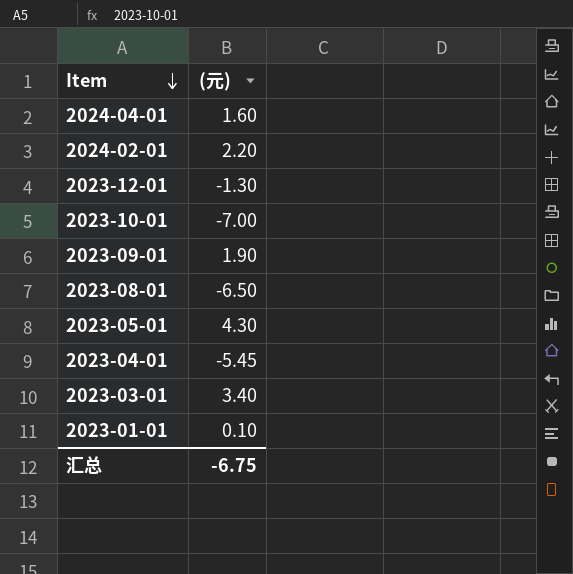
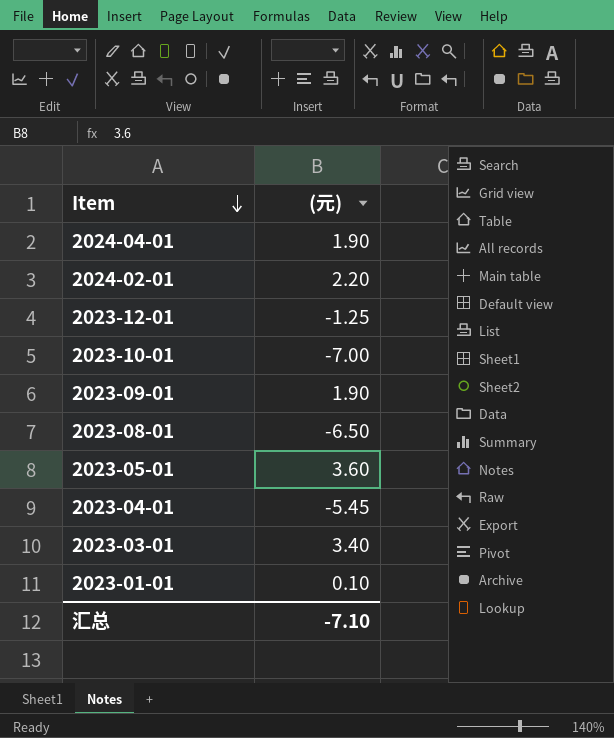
2024-04-01 | (元): 1.60 -> 1.90
2023-12-01 | (元): -1.30 -> -1.25
2023-05-01 | (元): 4.30 -> 3.60
汇总 | (元): -6.75 -> -7.10

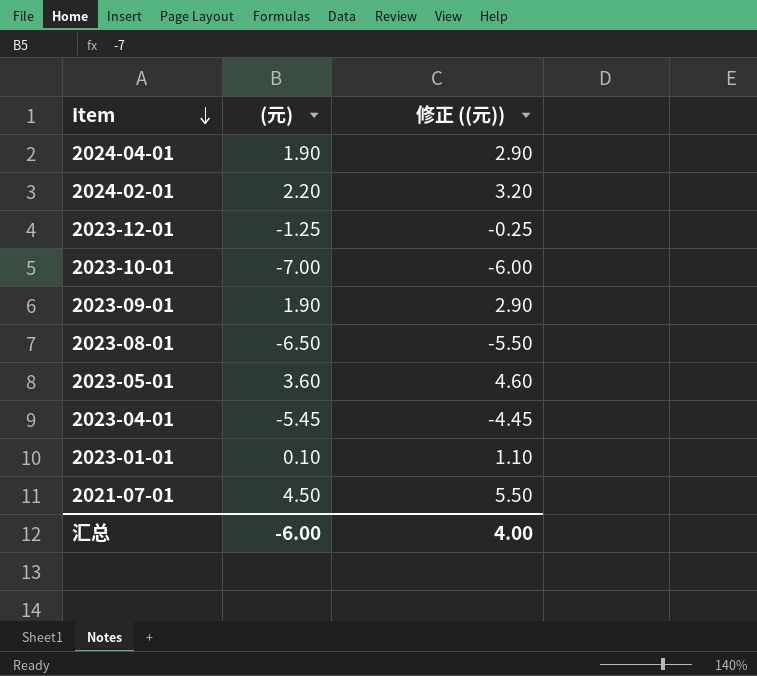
column 修正 ((元)) | formula: none -> [(元)] + 1
row 2023-03-01: 3.40 -> none
row 2021-07-01: none -> 4.50 | 5.50
汇总 | (元): -7.10 -> -6.00

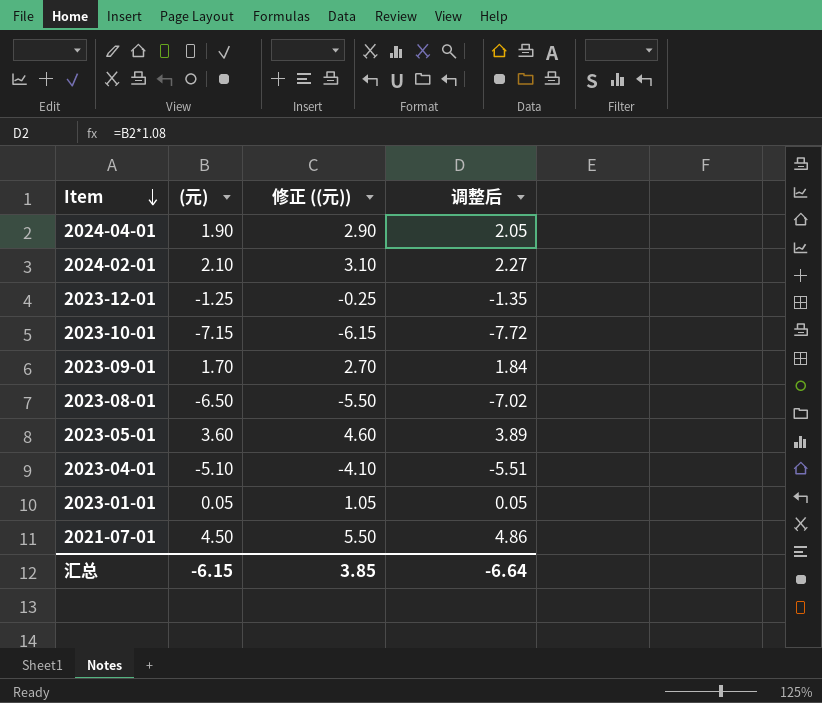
column 调整后 | formula: none -> [(元)] * 1.08
2024-02-01 | (元): 2.20 -> 2.10
2024-02-01 | 修正 ((元)): 3.20 -> 3.10
2023-10-01 | (元): -7.00 -> -7.15
2023-10-01 | 修正 ((元)): -6.00 -> -6.15
2023-09-01 | (元): 1.90 -> 1.70
2023-09-01 | 修正 ((元)): 2.90 -> 2.70
2023-04-01 | (元): -5.45 -> -5.10
2023-04-01 | 修正 ((元)): -4.45 -> -4.10
2023-01-01 | (元): 0.10 -> 0.05
2023-01-01 | 修正 ((元)): 1.10 -> 1.05
汇总 | (元): -6.00 -> -6.15
汇总 | 修正 ((元)): 4.00 -> 3.85

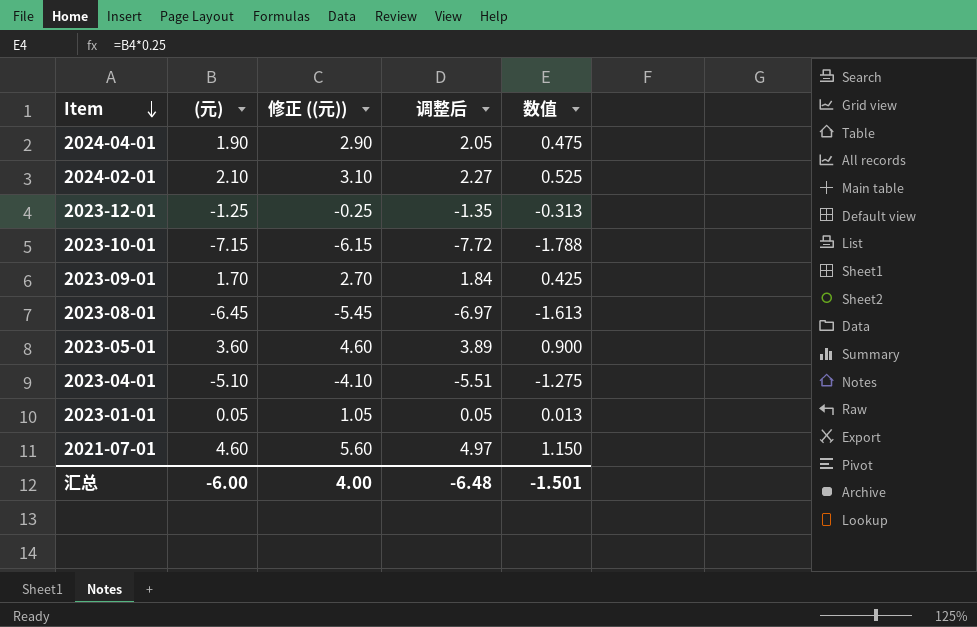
column 数值 | formula: none -> [(元)] * 0.25
2023-08-01 | (元): -6.50 -> -6.45
2023-08-01 | 修正 ((元)): -5.50 -> -5.45
2023-08-01 | 调整后: -7.02 -> -6.97
2021-07-01 | (元): 4.50 -> 4.60
2021-07-01 | 修正 ((元)): 5.50 -> 5.60
2021-07-01 | 调整后: 4.86 -> 4.97
汇总 | (元): -6.15 -> -6.00
汇总 | 修正 ((元)): 3.85 -> 4.00
汇总 | 调整后: -6.64 -> -6.48

